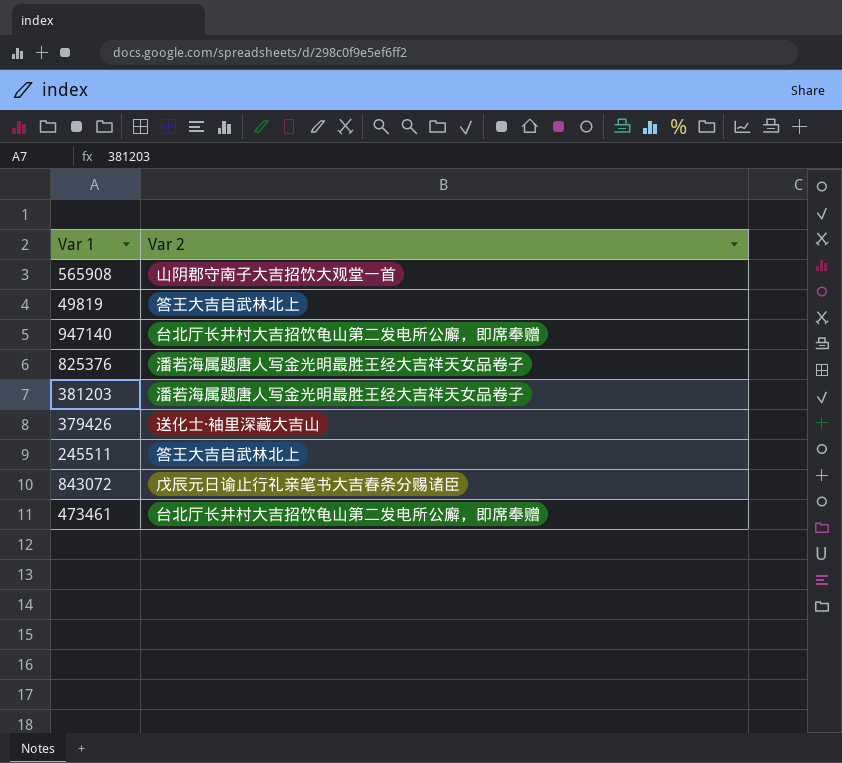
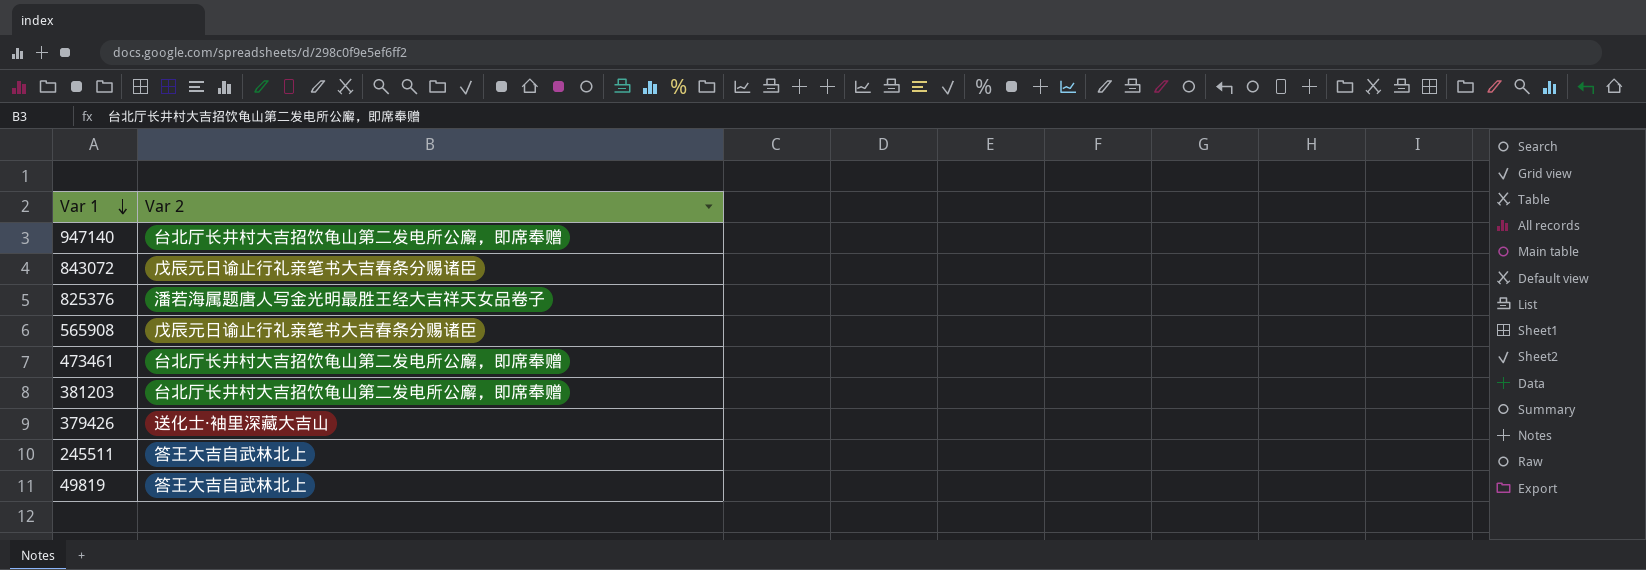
row order: none -> Var 1 descending
565908 | Var 2: 山阴郡守南子大吉招饮大观堂一首 -> 戊辰元日谕止行礼亲笔书大吉春条分赐诸臣
381203 | Var 2: 潘若海属题唐人写金光明最胜王经大吉祥天女品卷子 -> 台北厅长井村大吉招饮龟山第二发电所公廨，即席奉赠

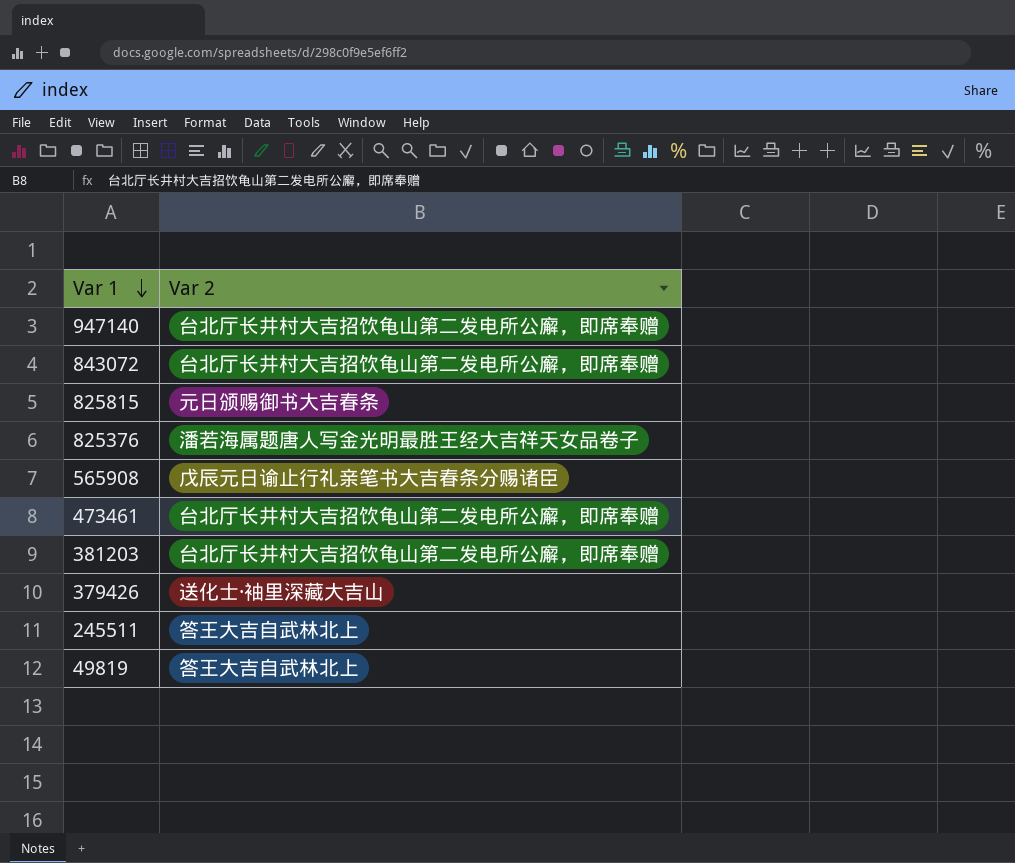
843072 | Var 2: 戊辰元日谕止行礼亲笔书大吉春条分赐诸臣 -> 台北厅长井村大吉招饮龟山第二发电所公廨，即席奉赠
row 825815: none -> 元日颁赐御书大吉春条

